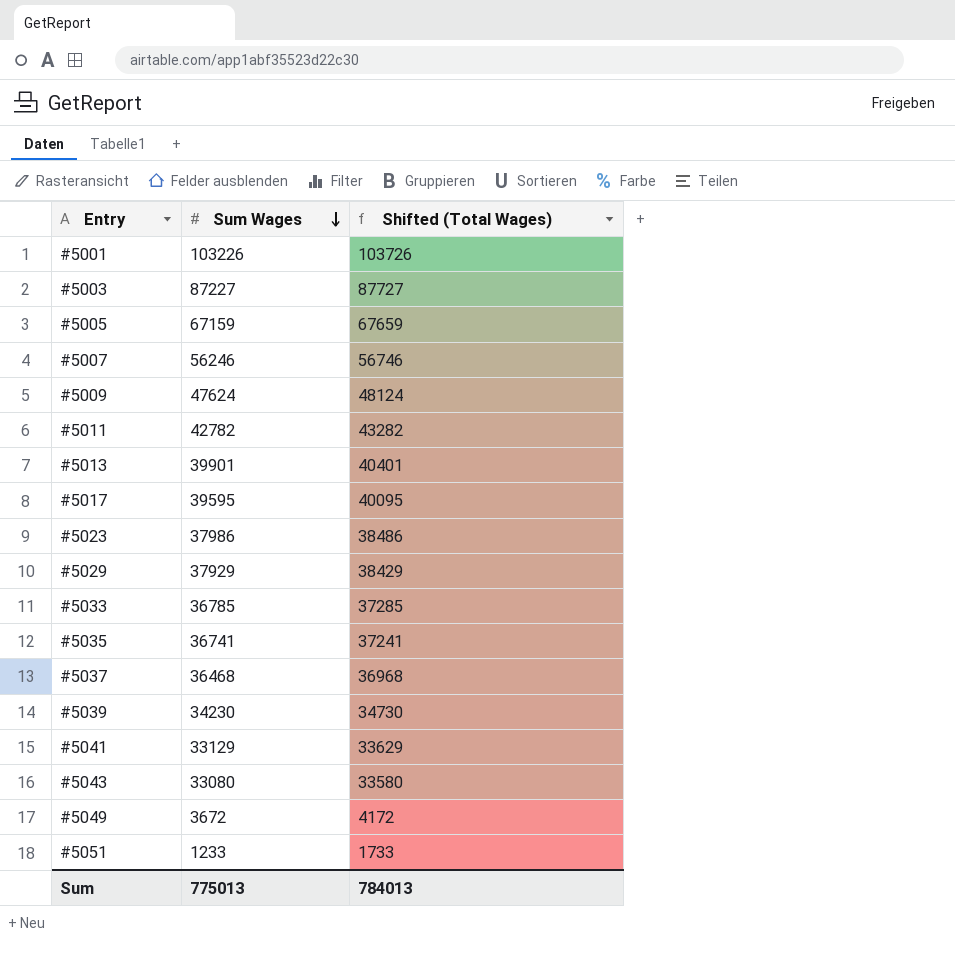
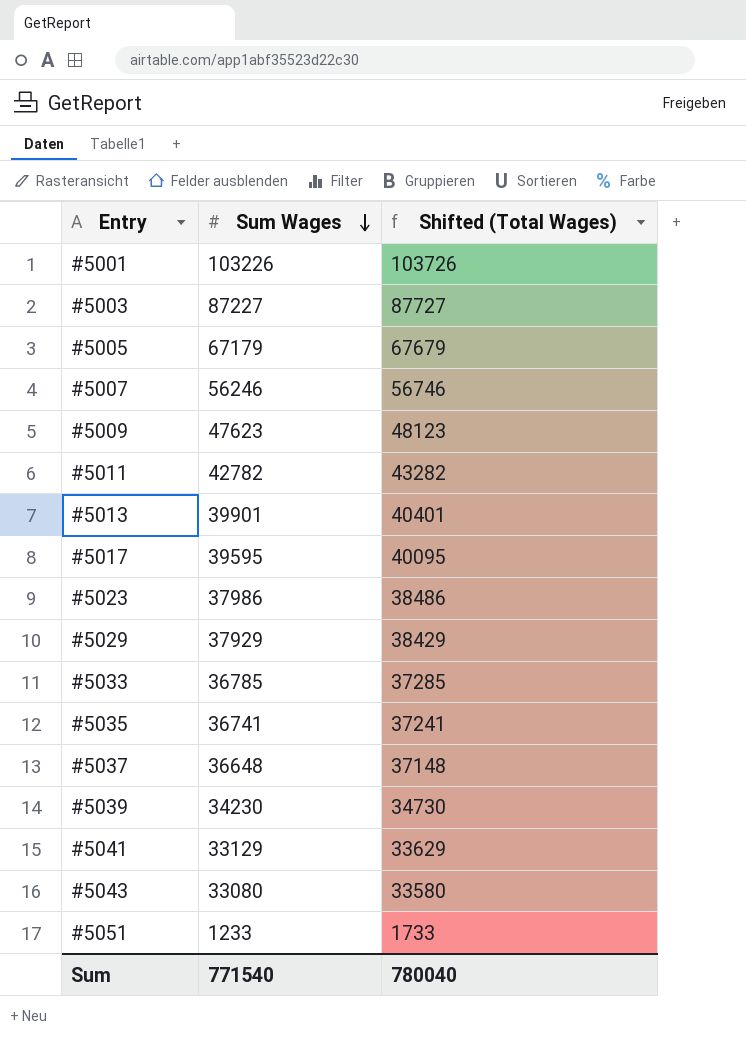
row #5049: 3672 | 4172 -> none
#5005 | Sum Wages: 67159 -> 67179
#5005 | Shifted (Total Wages): 67659 -> 67679
#5009 | Sum Wages: 47624 -> 47623
#5009 | Shifted (Total Wages): 48124 -> 48123
#5037 | Sum Wages: 36468 -> 36648
#5037 | Shifted (Total Wages): 36968 -> 37148
Sum | Sum Wages: 775013 -> 771540
Sum | Shifted (Total Wages): 784013 -> 780040

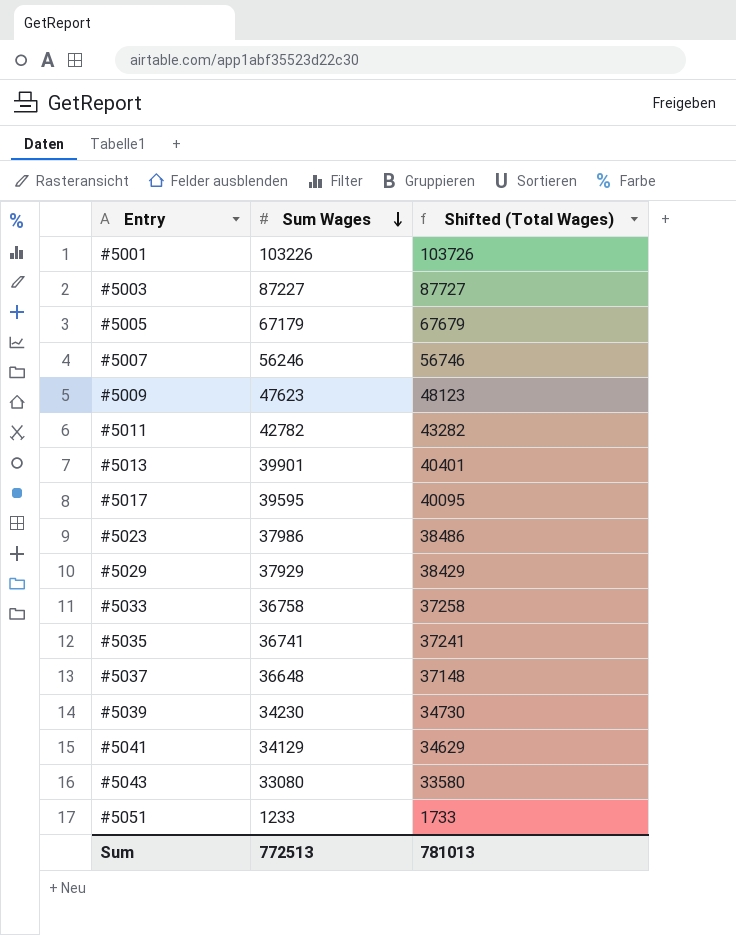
#5033 | Sum Wages: 36785 -> 36758
#5033 | Shifted (Total Wages): 37285 -> 37258
#5041 | Sum Wages: 33129 -> 34129
#5041 | Shifted (Total Wages): 33629 -> 34629
Sum | Sum Wages: 771540 -> 772513
Sum | Shifted (Total Wages): 780040 -> 781013

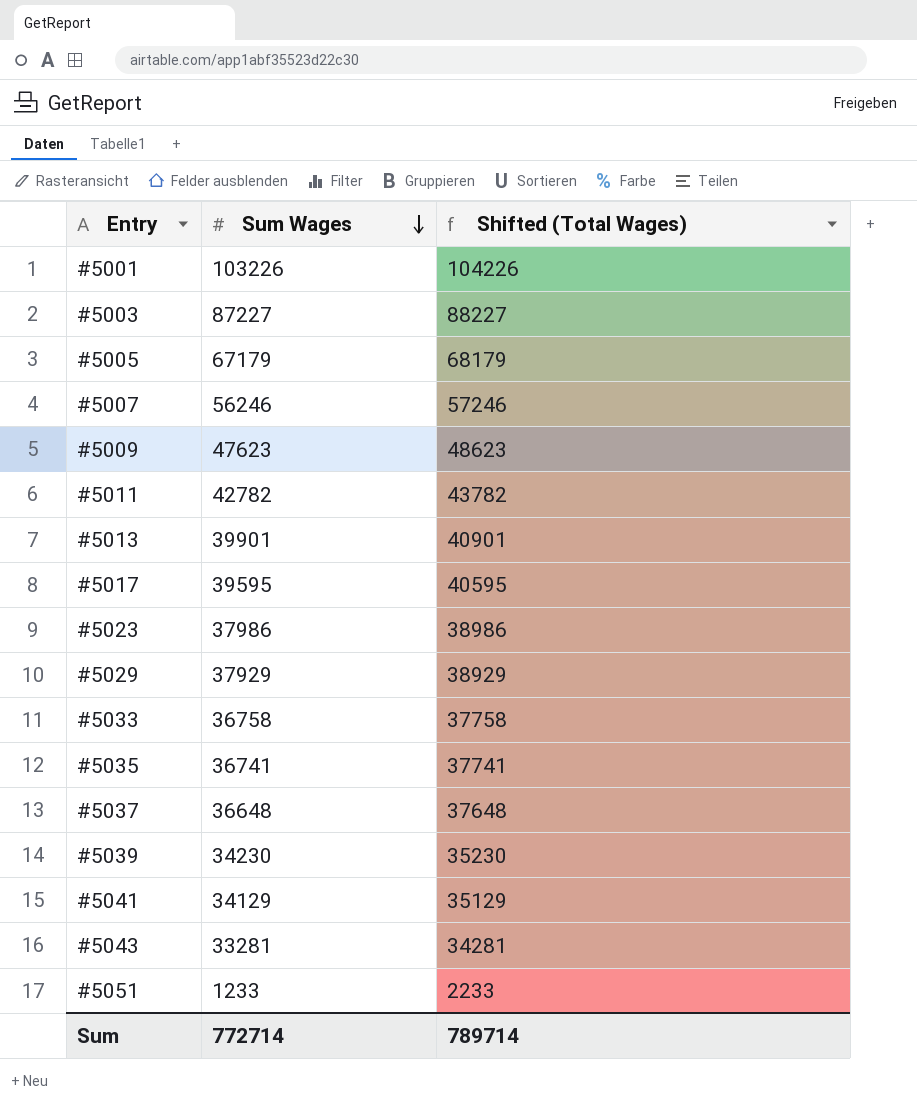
column Shifted (Total Wages) | formula: [Sum Wages] + 500 -> [Sum Wages] + 1000
#5043 | Sum Wages: 33080 -> 33281
Sum | Sum Wages: 772513 -> 772714
Sum | Shifted (Total Wages): 781013 -> 789714

